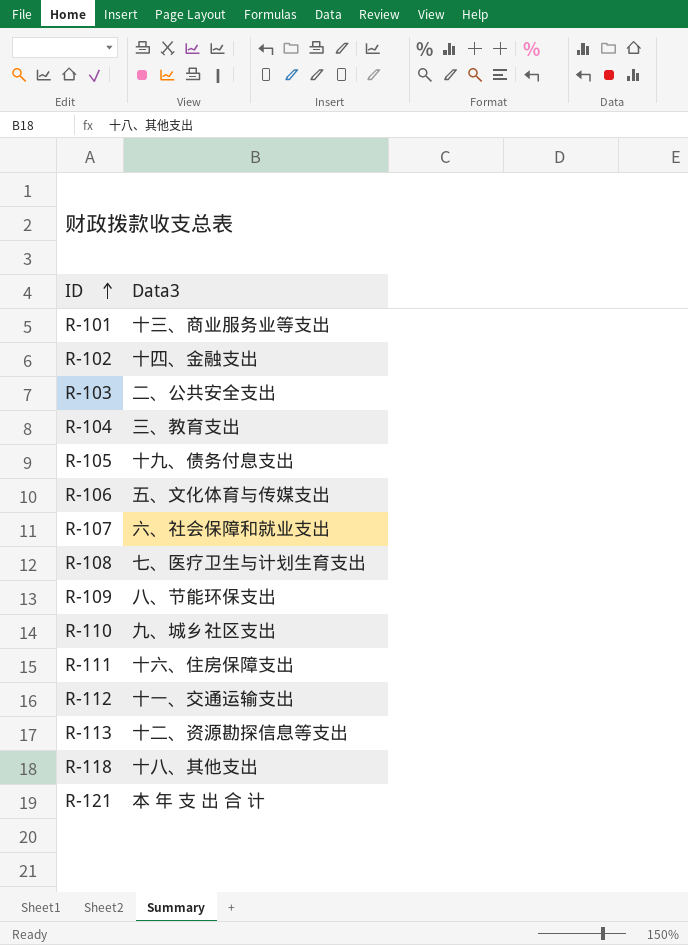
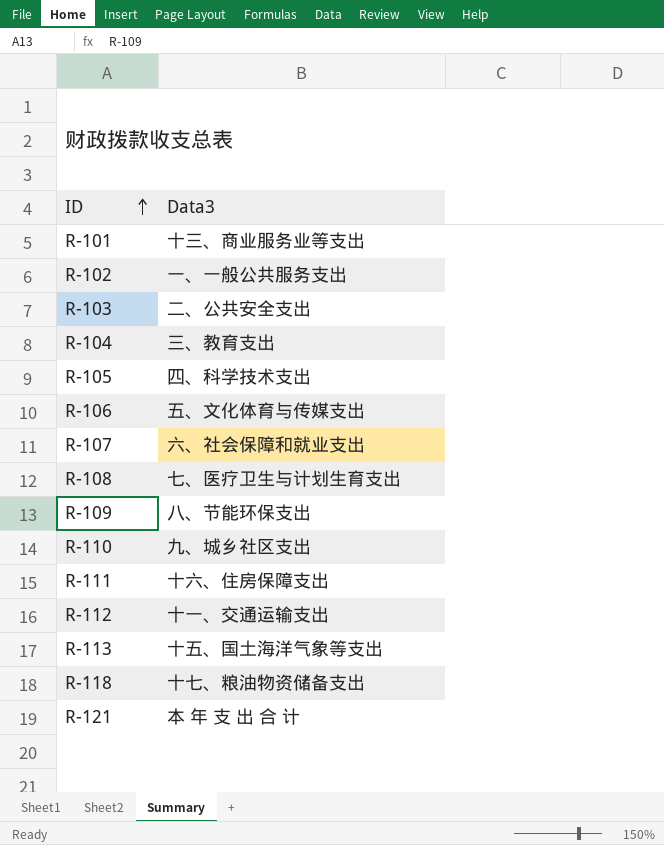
R-102 | Data3: 十四、金融支出 -> 一、一般公共服务支出
R-105 | Data3: 十九、债务付息支出 -> 四、科学技术支出
R-113 | Data3: 十二、资源勘探信息等支出 -> 十五、国土海洋气象等支出
R-118 | Data3: 十八、其他支出 -> 十七、粮油物资储备支出

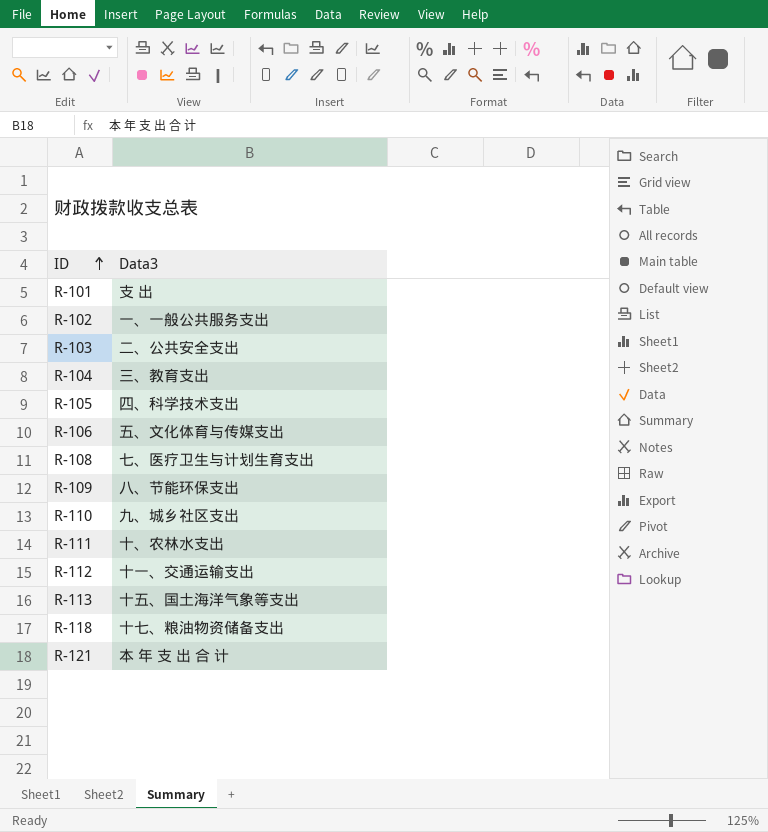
row R-107: 六、社会保障和就业支出 -> none
R-101 | Data3: 十三、商业服务业等支出 -> 支 出
R-111 | Data3: 十六、住房保障支出 -> 十、农林水支出

